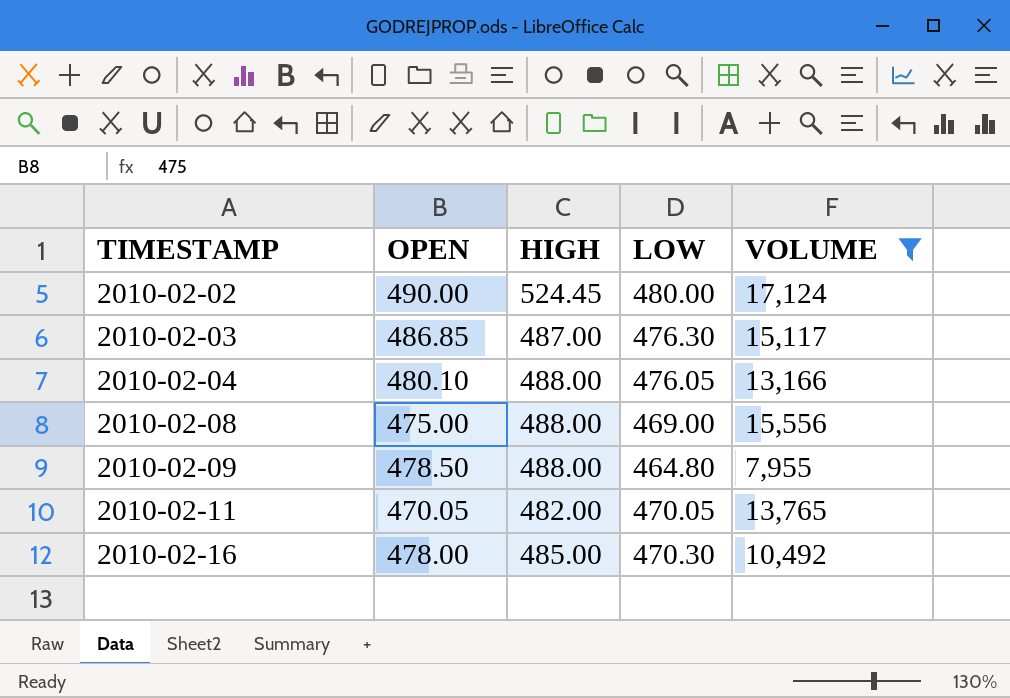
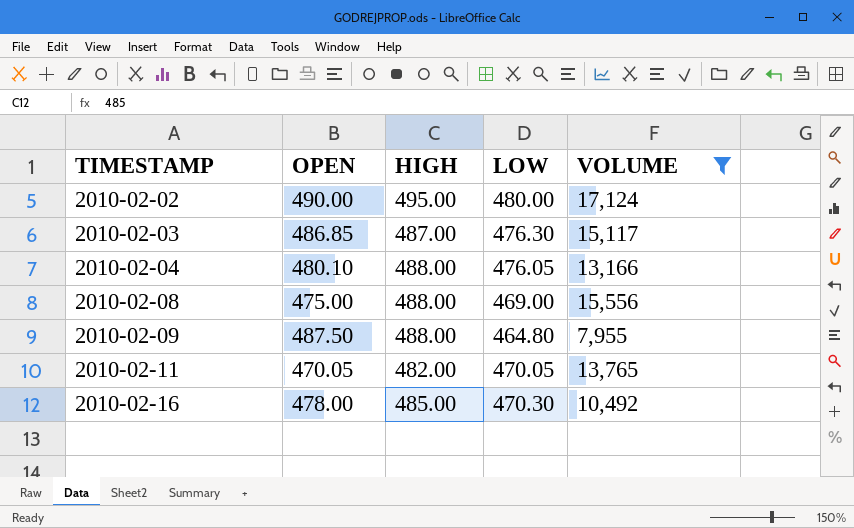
2010-02-02 | HIGH: 524.45 -> 495.00
2010-02-09 | OPEN: 478.50 -> 487.50

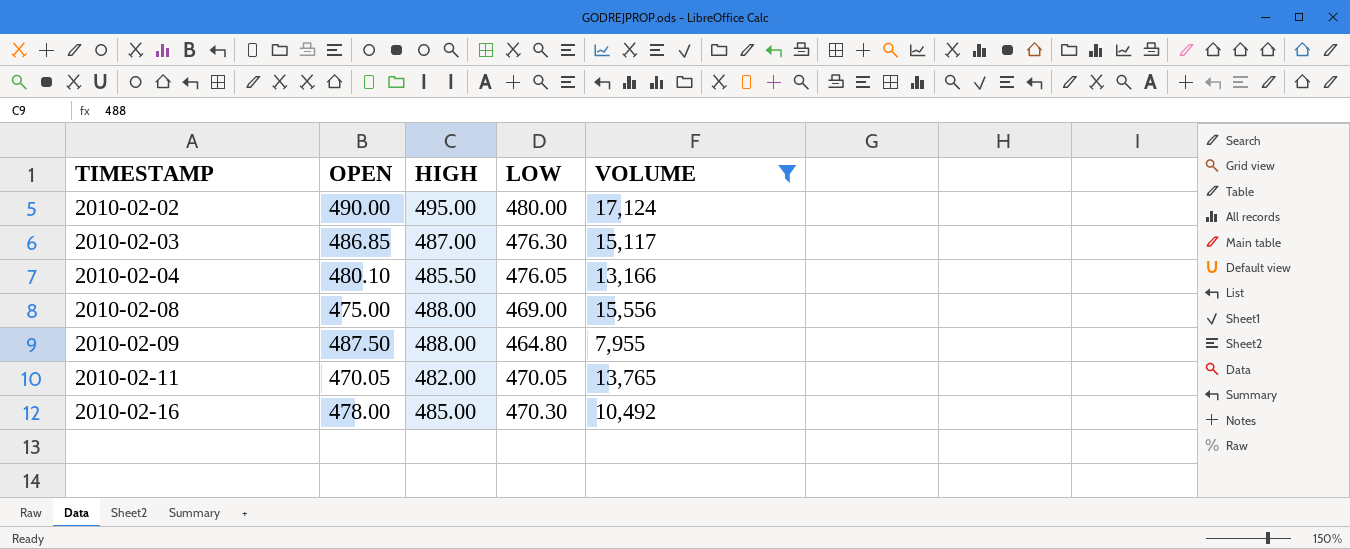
2010-02-04 | HIGH: 488.00 -> 485.50

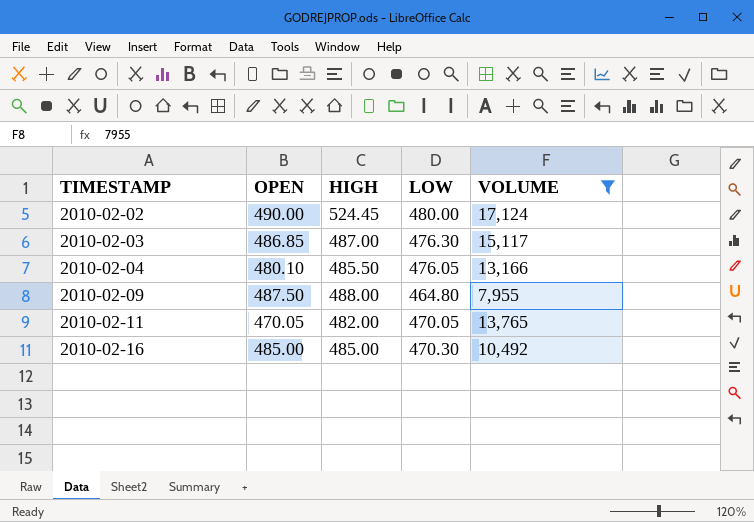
row 2010-02-08: 475.00 | 488.00 | 469.00 | 15,556 -> none
2010-02-02 | HIGH: 495.00 -> 524.45
2010-02-16 | OPEN: 478.00 -> 485.00

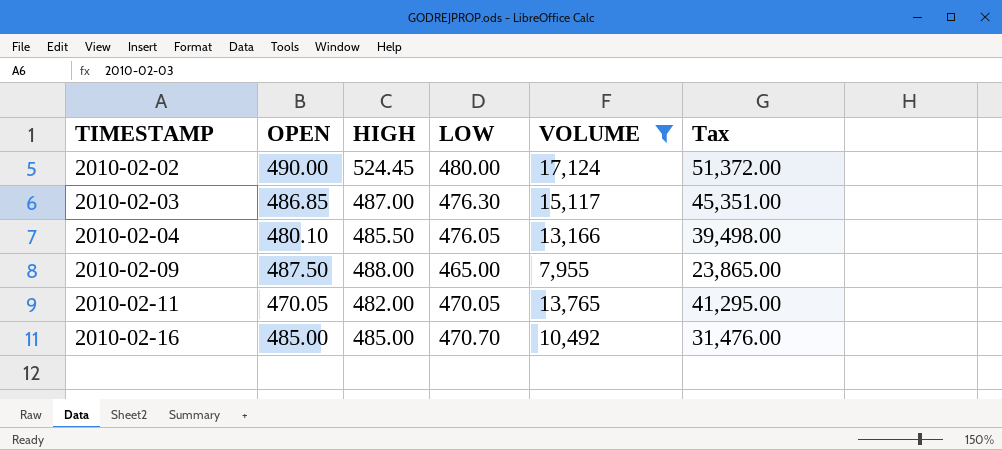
column Tax | formula: none -> [VOLUME] * 3
2010-02-09 | LOW: 464.80 -> 465.00
2010-02-16 | LOW: 470.30 -> 470.70

